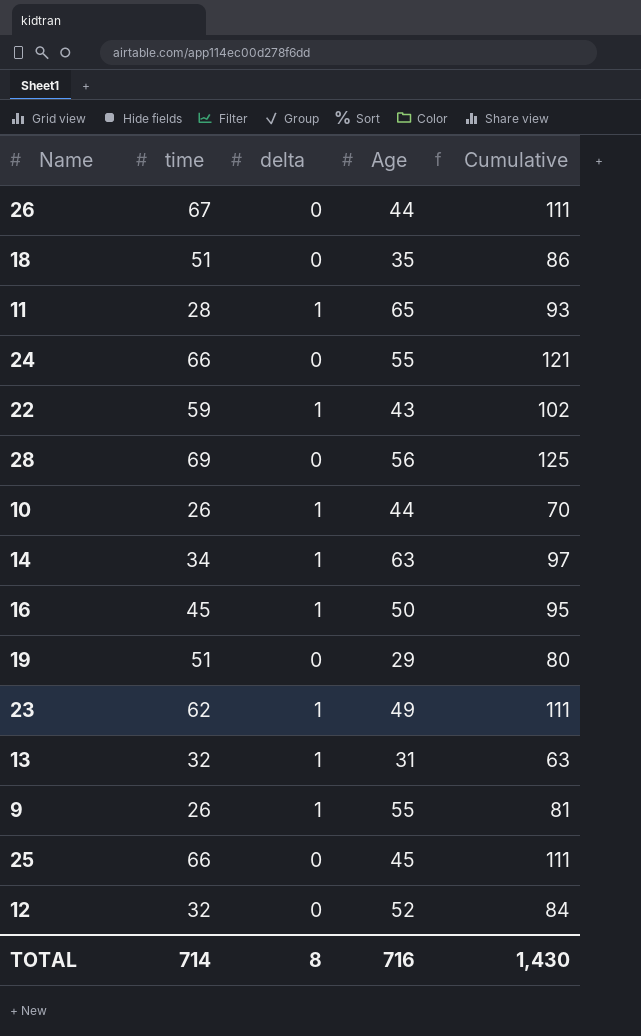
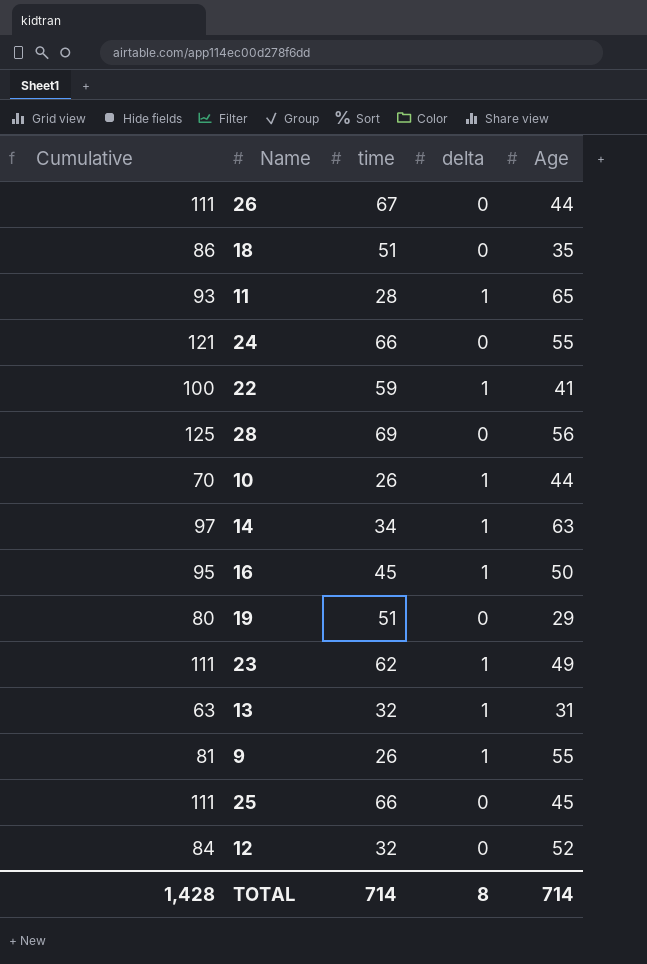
column Cumulative | position: 5 -> 1
22 | Cumulative: 102 -> 100
22 | Age: 43 -> 41
TOTAL | Cumulative: 1,430 -> 1,428
TOTAL | Age: 716 -> 714

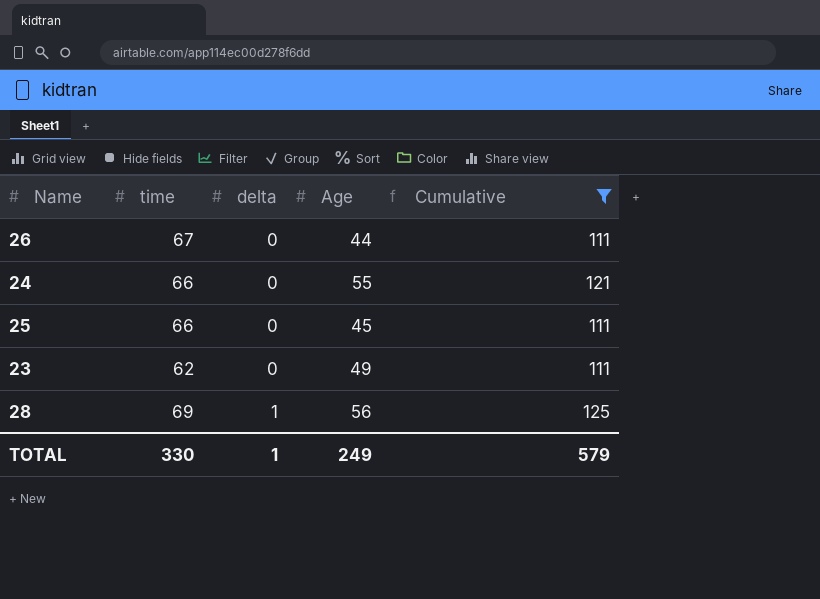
filter: none -> Cumulative >= 111
row order: none -> delta ascending
column Cumulative | position: 1 -> 5
23 | delta: 1 -> 0
28 | delta: 0 -> 1
TOTAL | time: 714 -> 330
TOTAL | delta: 8 -> 1
TOTAL | Age: 714 -> 249
TOTAL | Cumulative: 1,428 -> 579

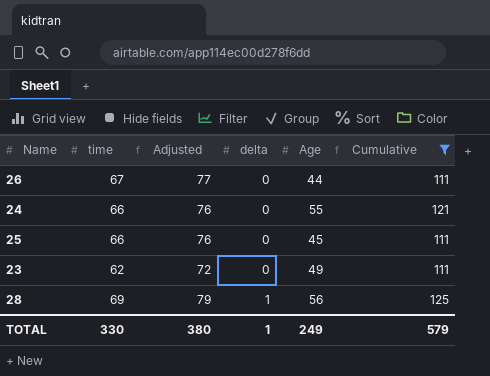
column Adjusted | formula: none -> [time] + 10

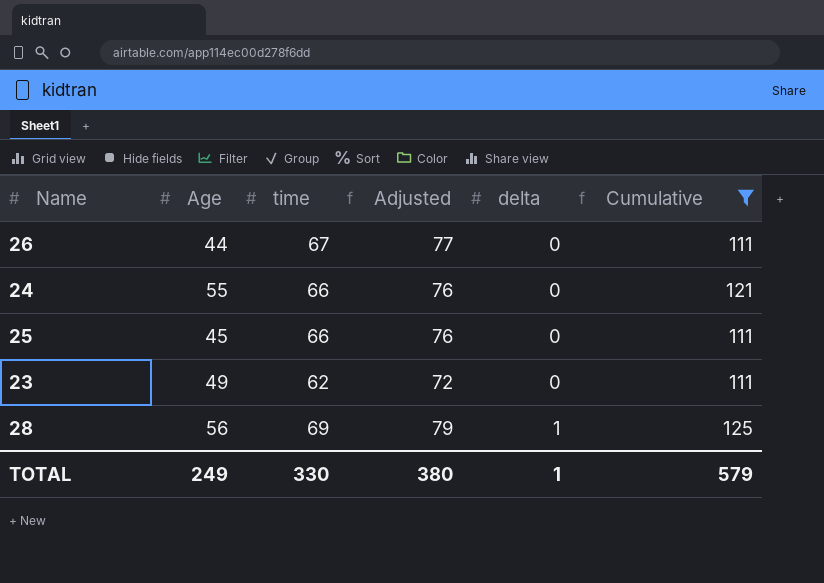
column Age | position: 5 -> 2

